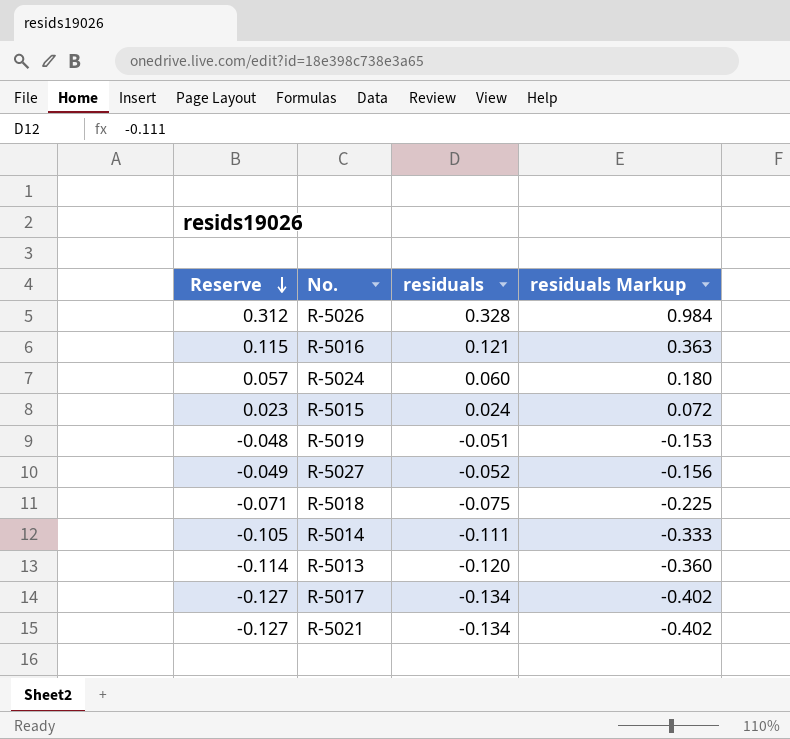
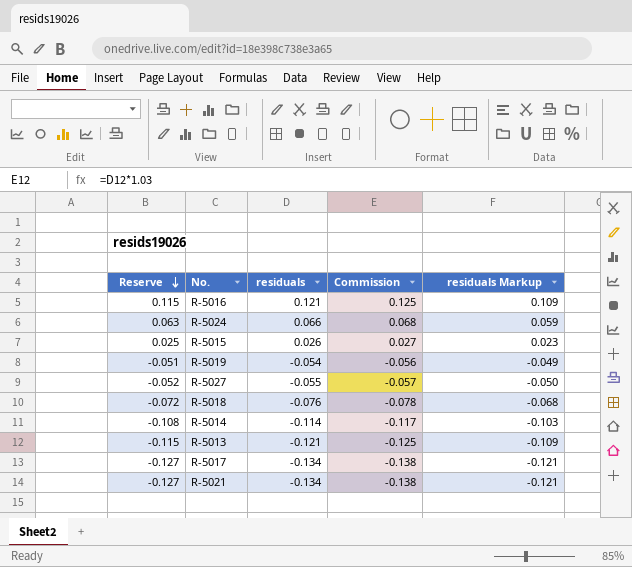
column Commission | formula: none -> [residuals] * 1.03
column residuals Markup | formula: [residuals] * 3 -> [residuals] * 0.9
row R-5026: 0.312 | 0.328 | 0.984 -> none
R-5024 | Reserve: 0.057 -> 0.063
R-5024 | residuals: 0.060 -> 0.066
R-5015 | Reserve: 0.023 -> 0.025
R-5015 | residuals: 0.024 -> 0.026
R-5019 | Reserve: -0.048 -> -0.051
R-5019 | residuals: -0.051 -> -0.054
R-5027 | Reserve: -0.049 -> -0.052
R-5027 | residuals: -0.052 -> -0.055
R-5018 | Reserve: -0.071 -> -0.072
R-5018 | residuals: -0.075 -> -0.076
R-5014 | Reserve: -0.105 -> -0.108
R-5014 | residuals: -0.111 -> -0.114
R-5013 | Reserve: -0.114 -> -0.115
R-5013 | residuals: -0.120 -> -0.121

